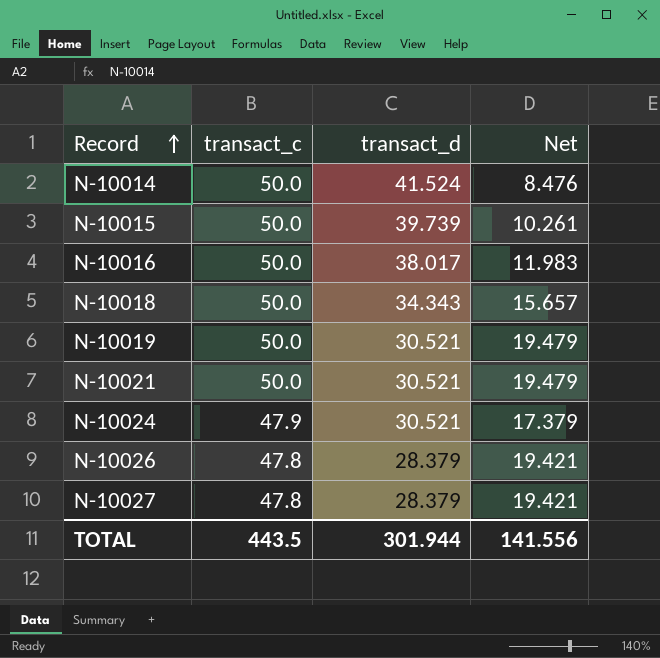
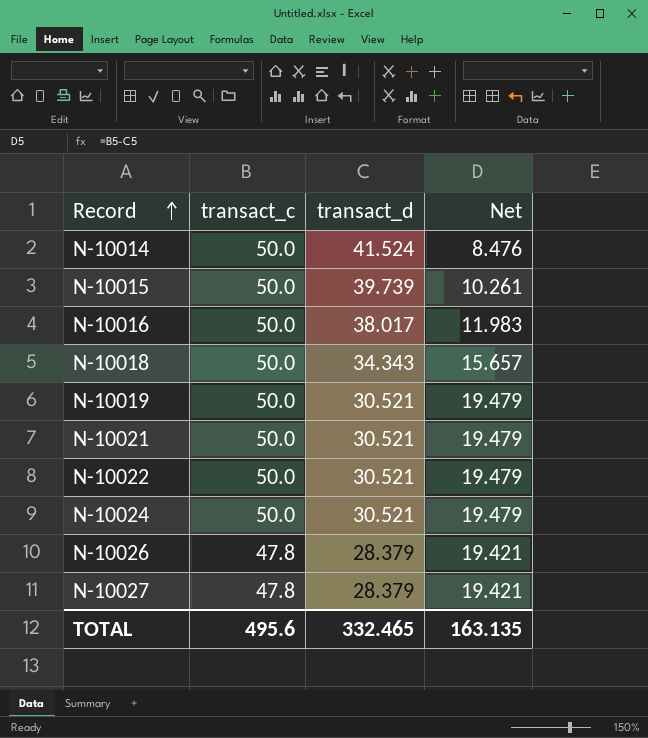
row N-10022: none -> 50.0 | 30.521 | 19.479
N-10024 | transact_c: 47.9 -> 50.0
N-10024 | Net: 17.379 -> 19.479
TOTAL | transact_c: 443.5 -> 495.6
TOTAL | transact_d: 301.944 -> 332.465
TOTAL | Net: 141.556 -> 163.135

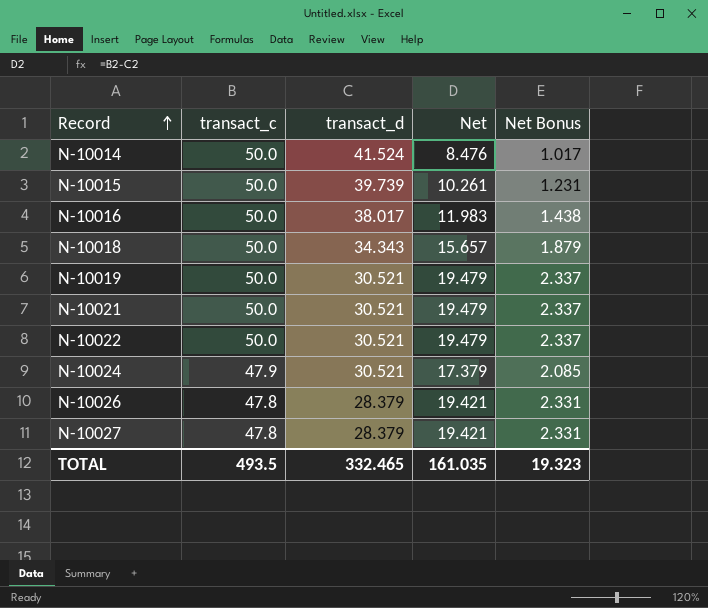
column Net Bonus | formula: none -> [Net] * 0.12
N-10024 | transact_c: 50.0 -> 47.9
N-10024 | Net: 19.479 -> 17.379
TOTAL | transact_c: 495.6 -> 493.5
TOTAL | Net: 163.135 -> 161.035

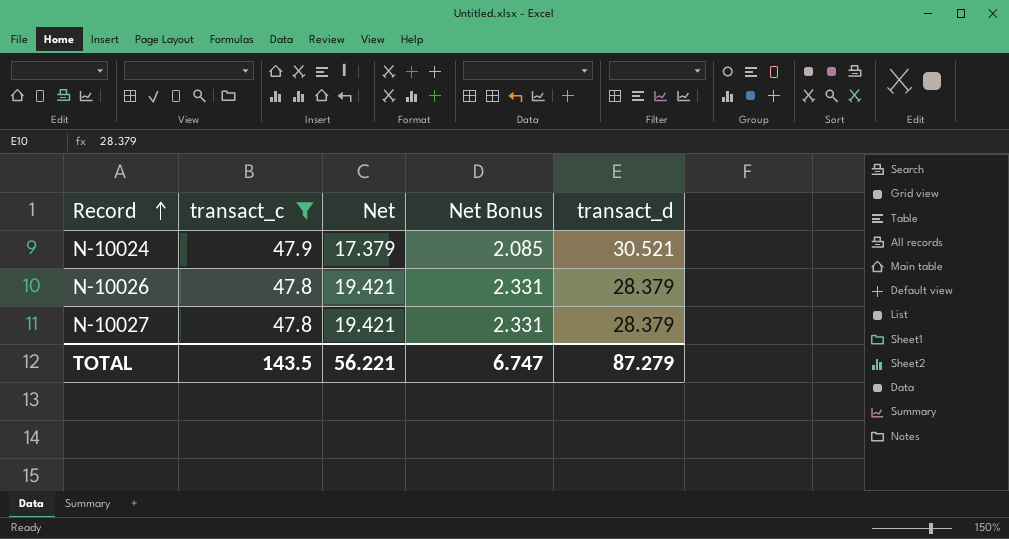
filter: none -> transact_c != 50.0
column transact_d | position: 3 -> 5
TOTAL | transact_c: 493.5 -> 143.5
TOTAL | Net: 161.035 -> 56.221
TOTAL | Net Bonus: 19.323 -> 6.747
TOTAL | transact_d: 332.465 -> 87.279

